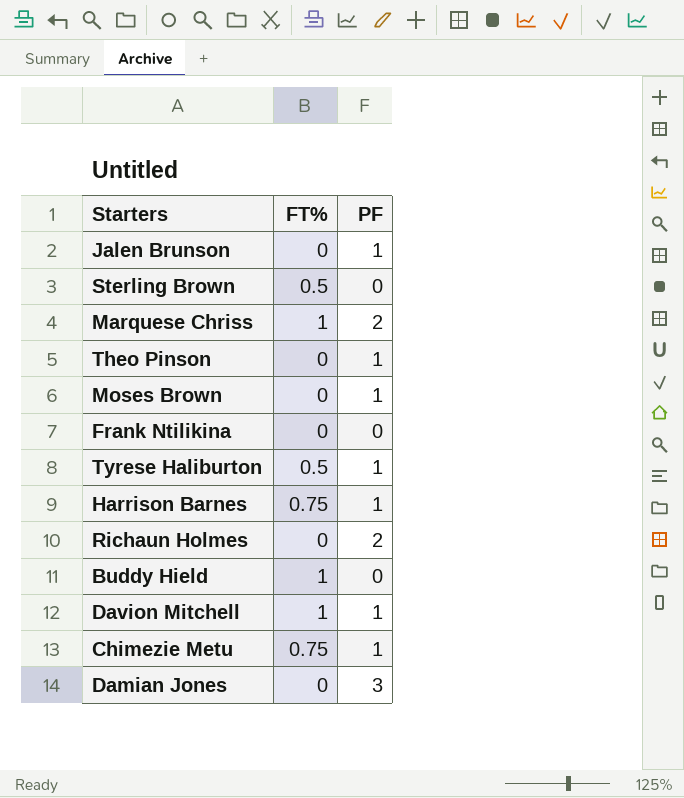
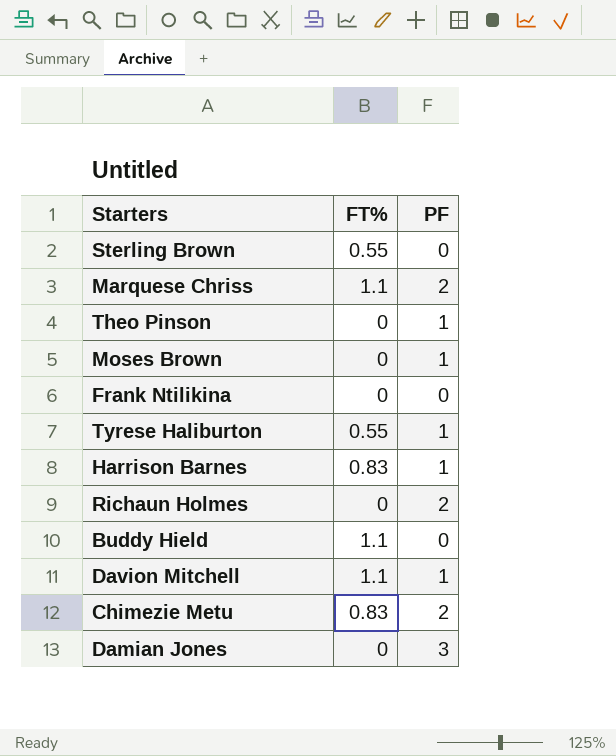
row Jalen Brunson: 0 | 1 -> none
Sterling Brown | FT%: 0.5 -> 0.55
Marquese Chriss | FT%: 1 -> 1.1
Tyrese Haliburton | FT%: 0.5 -> 0.55
Harrison Barnes | FT%: 0.75 -> 0.83
Buddy Hield | FT%: 1 -> 1.1
Davion Mitchell | FT%: 1 -> 1.1
Chimezie Metu | FT%: 0.75 -> 0.83
Chimezie Metu | PF: 1 -> 2

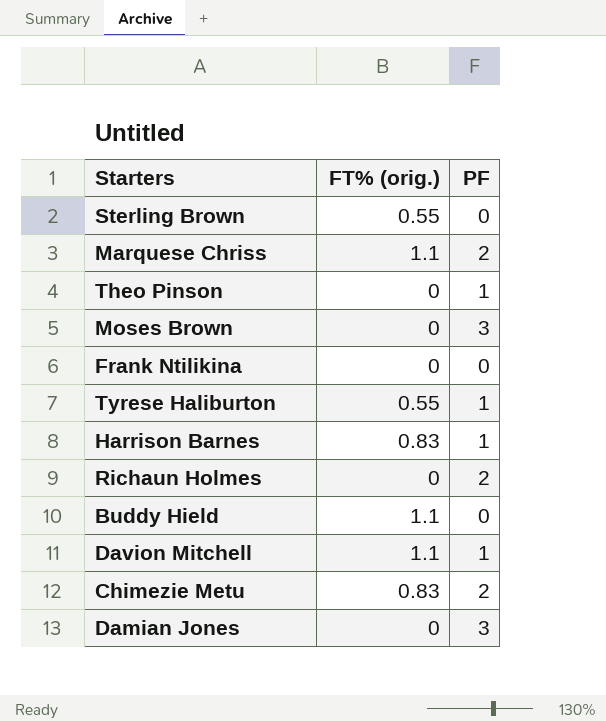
column name: FT% -> FT% (orig.)
Moses Brown | PF: 1 -> 3

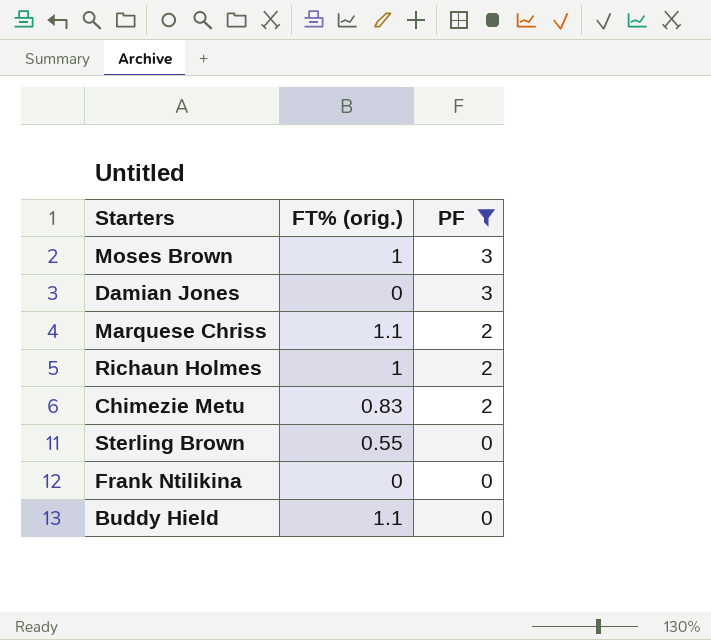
filter: none -> PF != 1
row order: none -> PF descending
Moses Brown | FT% (orig.): 0 -> 1
Richaun Holmes | FT% (orig.): 0 -> 1

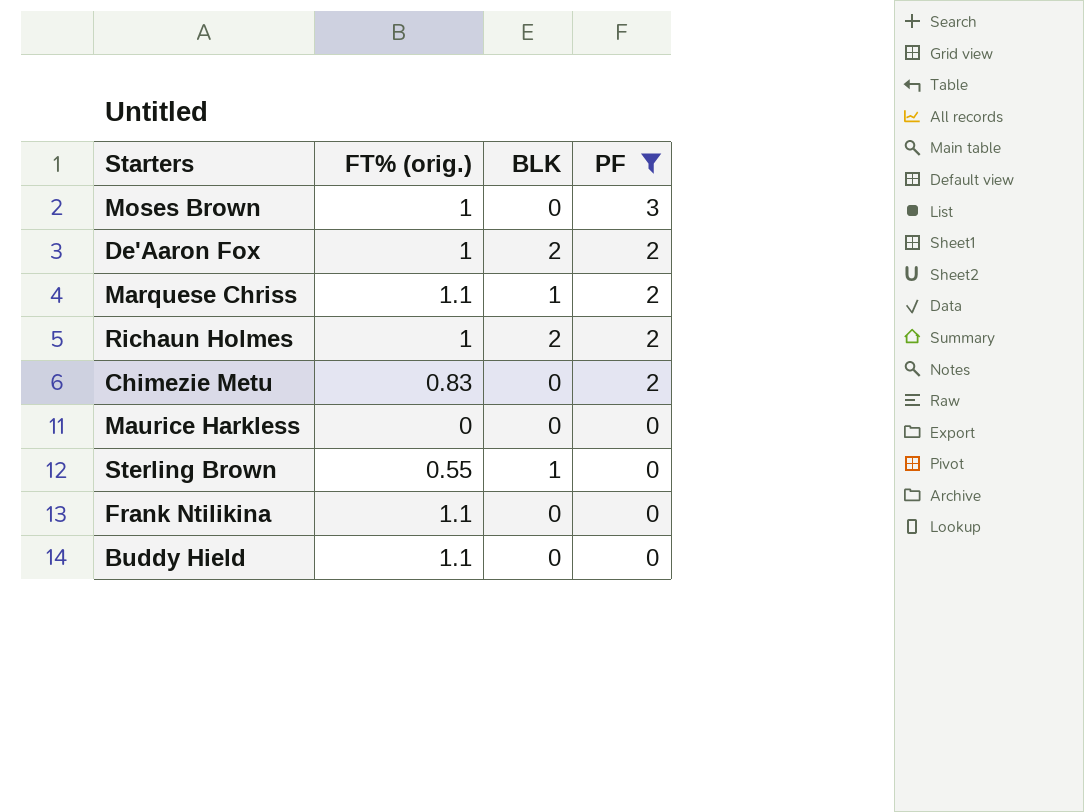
column BLK | position: none -> 3
row Damian Jones: 0 | 3 -> none
row De'Aaron Fox: none -> 1 | 2 | 2
row Maurice Harkless: none -> 0 | 0 | 0
Frank Ntilikina | FT% (orig.): 0 -> 1.1

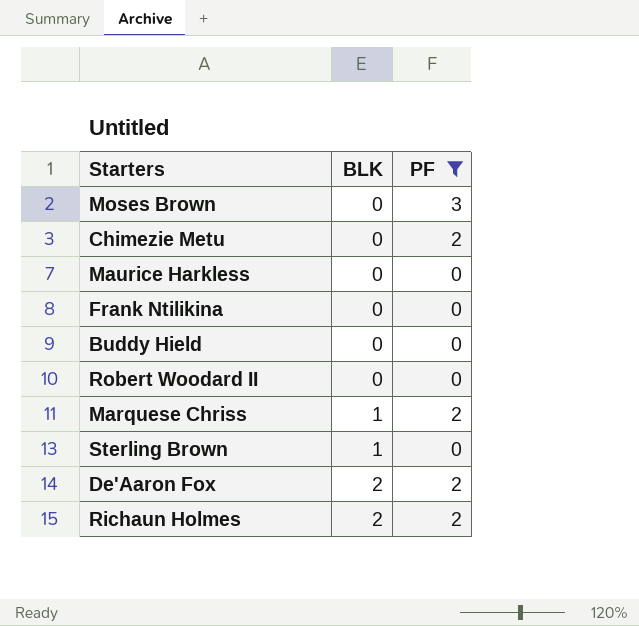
row order: PF descending -> BLK ascending
column FT% (orig.) | position: 2 -> none
row Robert Woodard II: none -> 0 | 0

